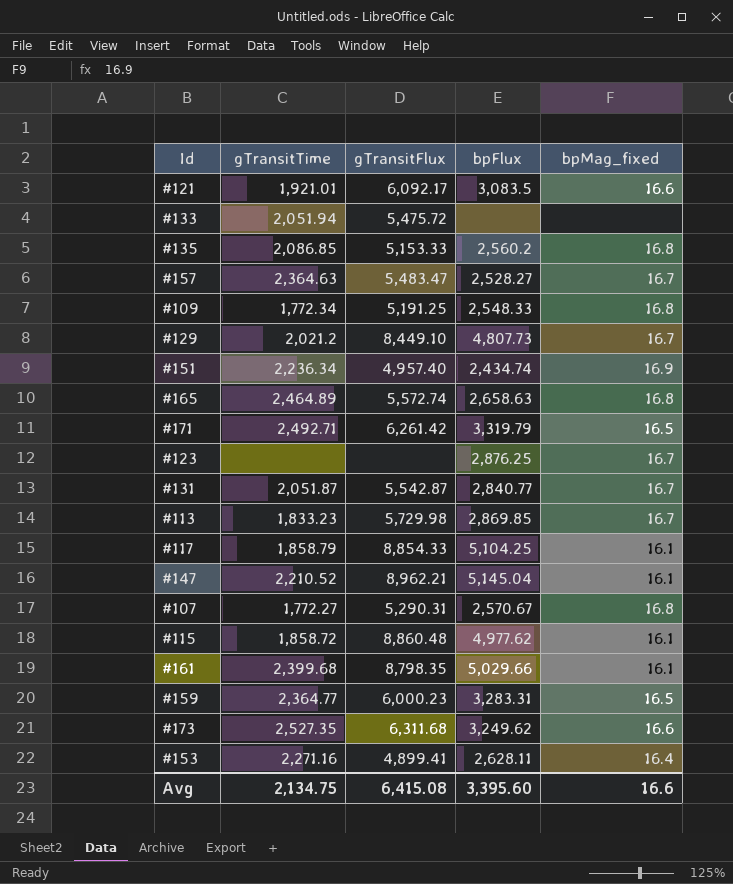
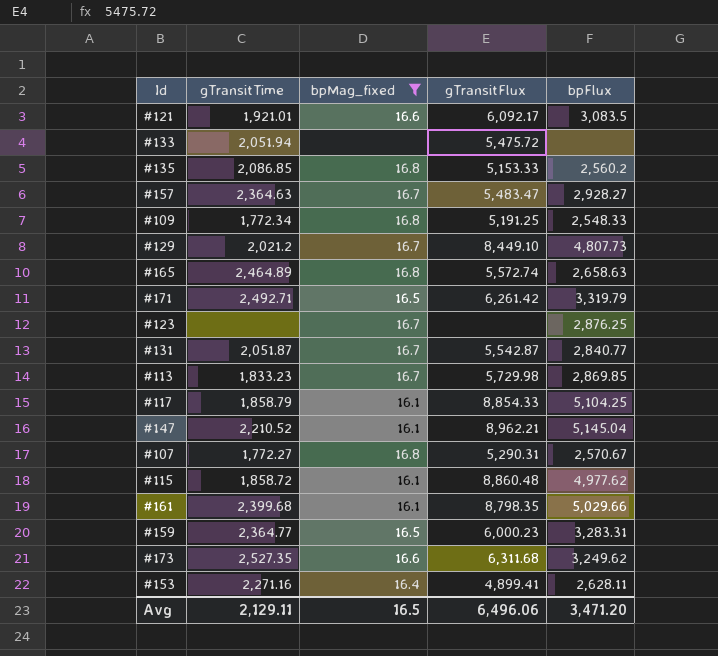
filter: none -> bpMag_fixed != 16.9
column bpMag_fixed | position: 5 -> 3
#157 | bpFlux: 2,528.27 -> 2,928.27
Avg | gTransitTime: 2,134.75 -> 2,129.11
Avg | bpMag_fixed: 16.6 -> 16.5
Avg | gTransitFlux: 6,415.08 -> 6,496.06
Avg | bpFlux: 3,395.60 -> 3,471.20

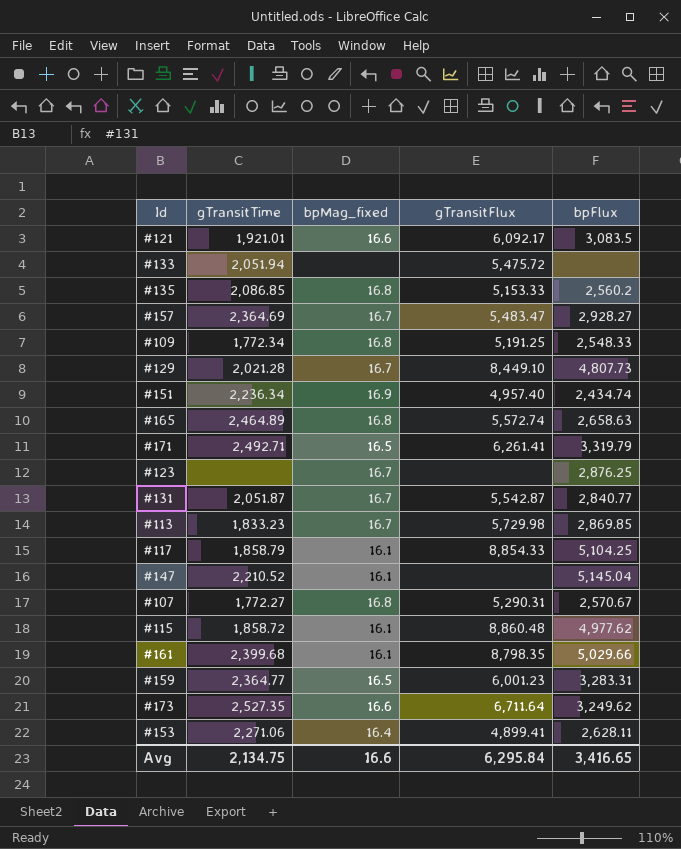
filter: bpMag_fixed != 16.9 -> none
#157 | gTransitTime: 2,364.63 -> 2,364.69
#129 | gTransitTime: 2,021.2 -> 2,021.28
#171 | gTransitFlux: 6,261.42 -> 6,261.41
#147 | gTransitFlux: 8,962.21 -> none
#159 | gTransitFlux: 6,000.23 -> 6,001.23
#173 | gTransitFlux: 6,311.68 -> 6,711.64
#153 | gTransitTime: 2,271.16 -> 2,271.06
Avg | gTransitTime: 2,129.11 -> 2,134.75
Avg | bpMag_fixed: 16.5 -> 16.6
Avg | gTransitFlux: 6,496.06 -> 6,295.84
Avg | bpFlux: 3,471.20 -> 3,416.65

